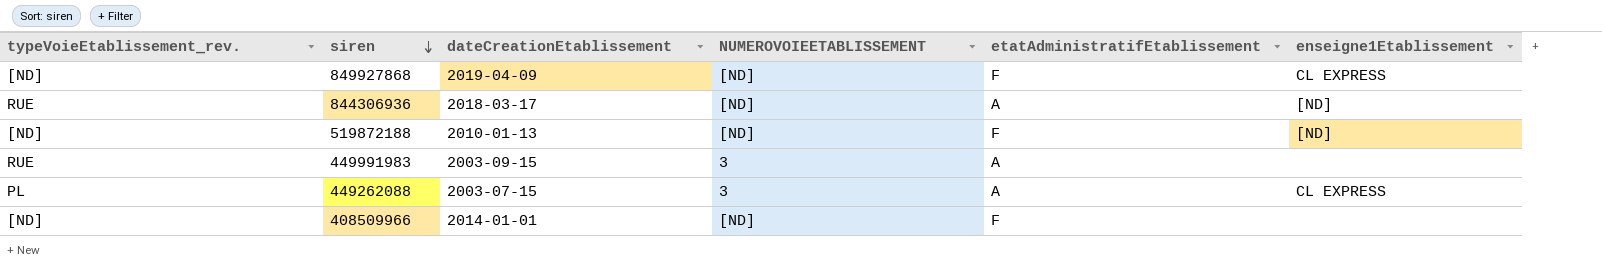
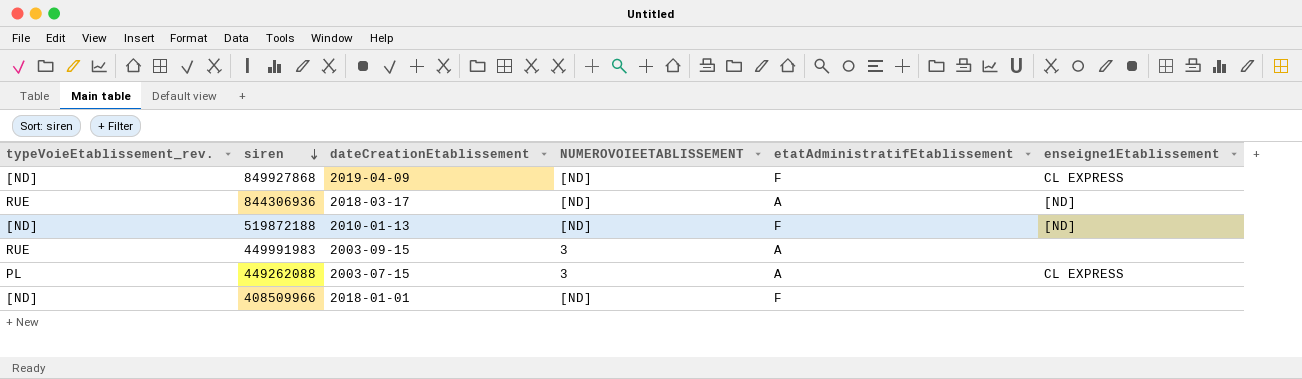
408509966 | dateCreationEtablissement: 2014-01-01 -> 2018-01-01

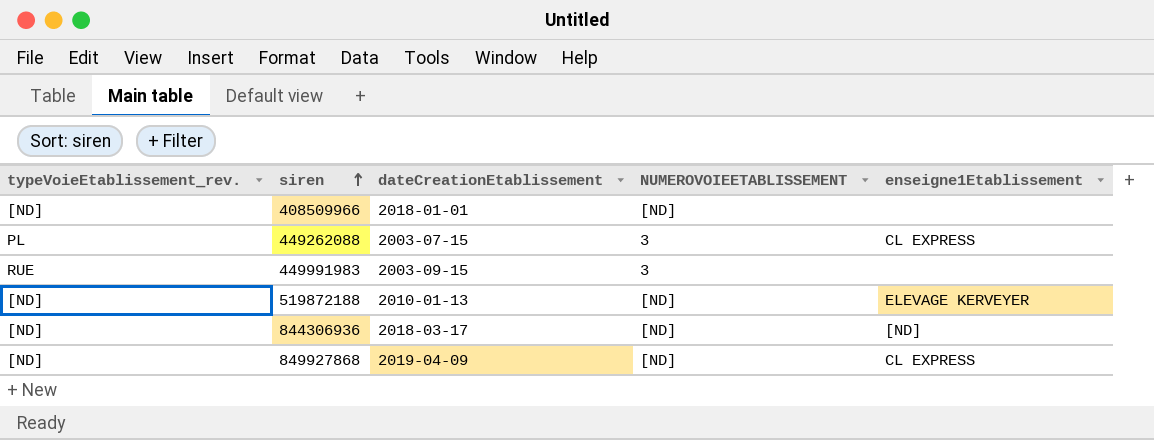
row order: siren descending -> siren ascending
column etatAdministratifEtablissement | position: 5 -> none
519872188 | enseigne1Etablissement: [ND] -> ELEVAGE KERVEYER
844306936 | typeVoieEtablissement_rev.: RUE -> [ND]

